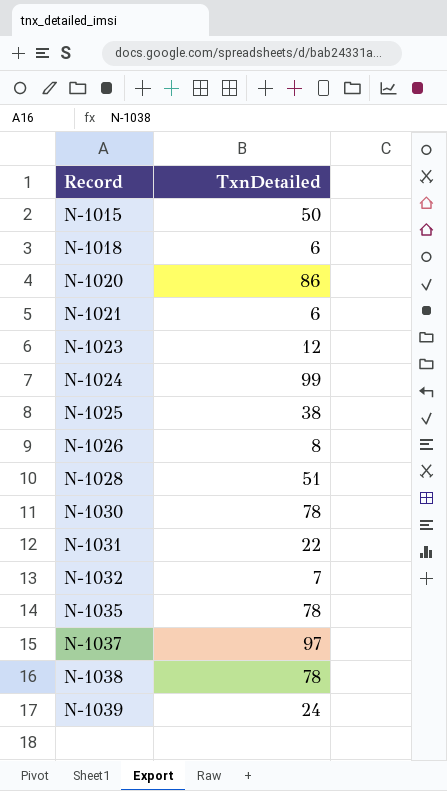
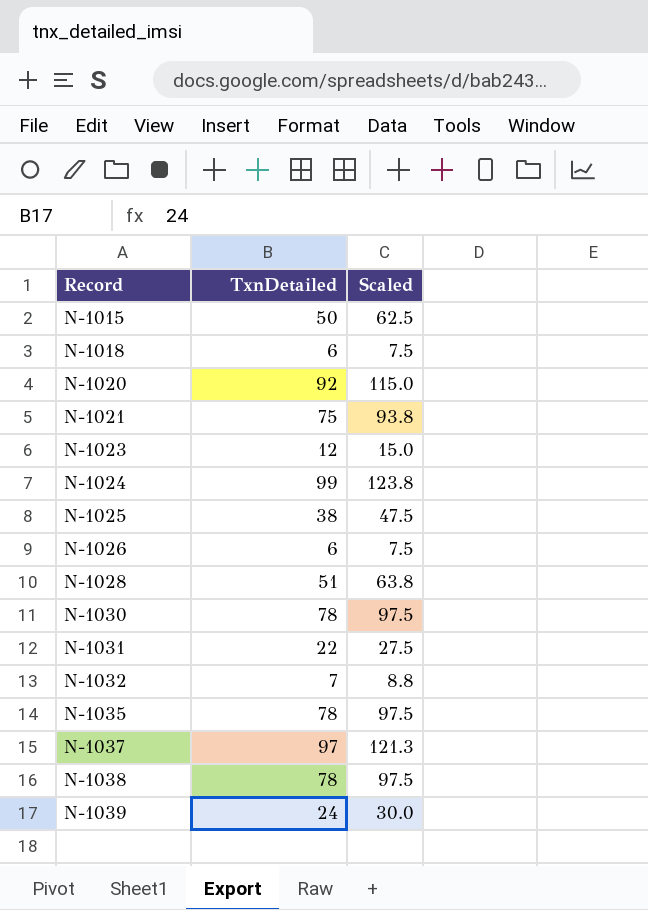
column Scaled | formula: none -> [TxnDetailed] * 1.25
N-1020 | TxnDetailed: 86 -> 92
N-1021 | TxnDetailed: 6 -> 75
N-1026 | TxnDetailed: 8 -> 6

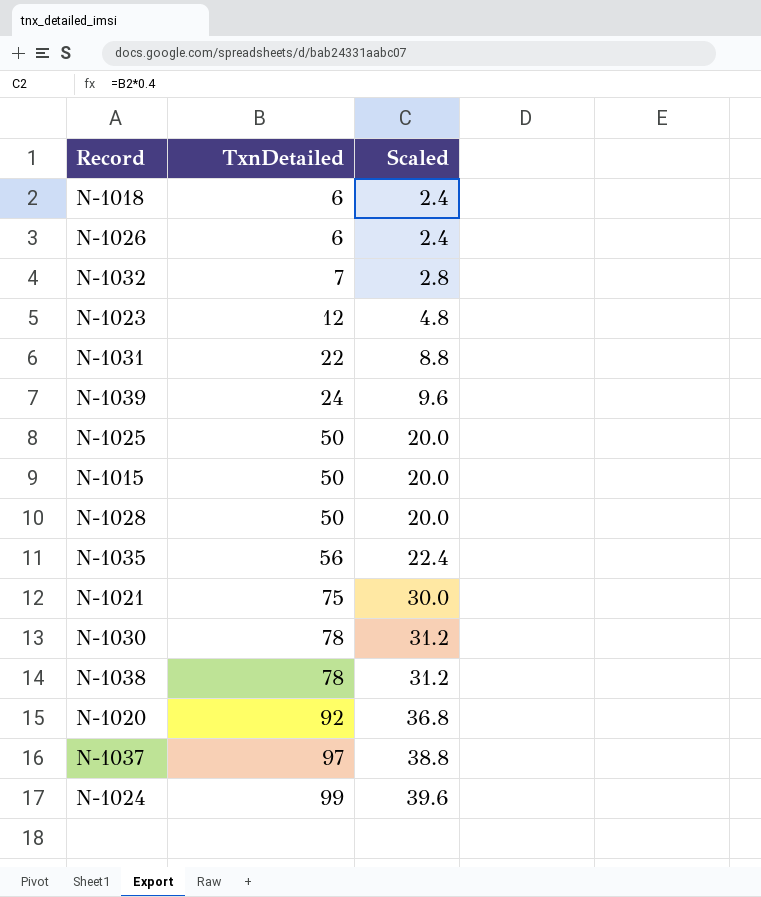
row order: Record ascending -> TxnDetailed ascending
column Scaled | formula: [TxnDetailed] * 1.25 -> [TxnDetailed] * 0.4
N-1025 | TxnDetailed: 38 -> 50
N-1028 | TxnDetailed: 51 -> 50
N-1035 | TxnDetailed: 78 -> 56

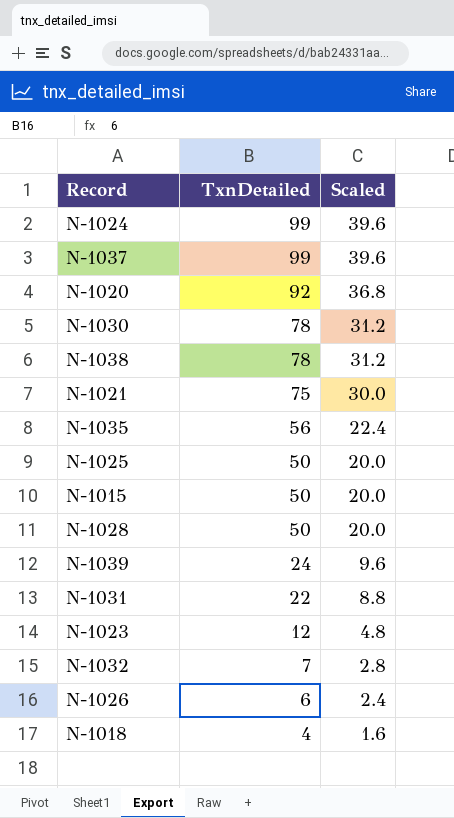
row order: TxnDetailed ascending -> TxnDetailed descending
N-1037 | TxnDetailed: 97 -> 99
N-1037 | Scaled: 38.8 -> 39.6
N-1018 | TxnDetailed: 6 -> 4
N-1018 | Scaled: 2.4 -> 1.6

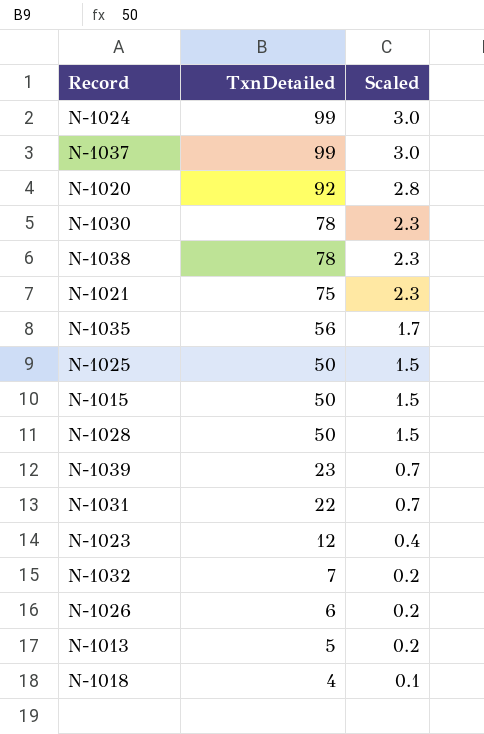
column Scaled | formula: [TxnDetailed] * 0.4 -> [TxnDetailed] * 0.03
N-1039 | TxnDetailed: 24 -> 23
row N-1013: none -> 5 | 0.2

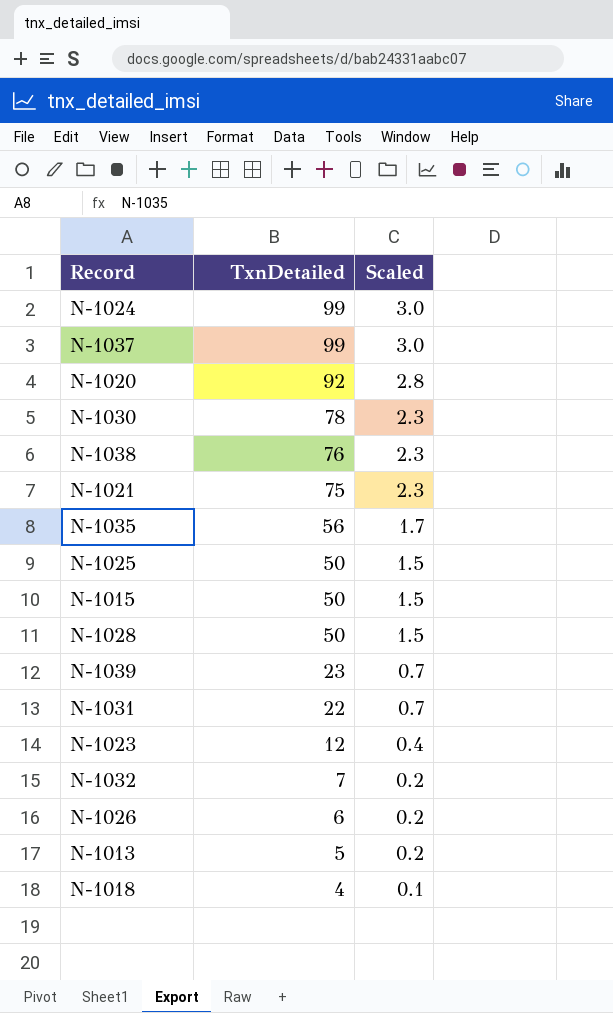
N-1038 | TxnDetailed: 78 -> 76

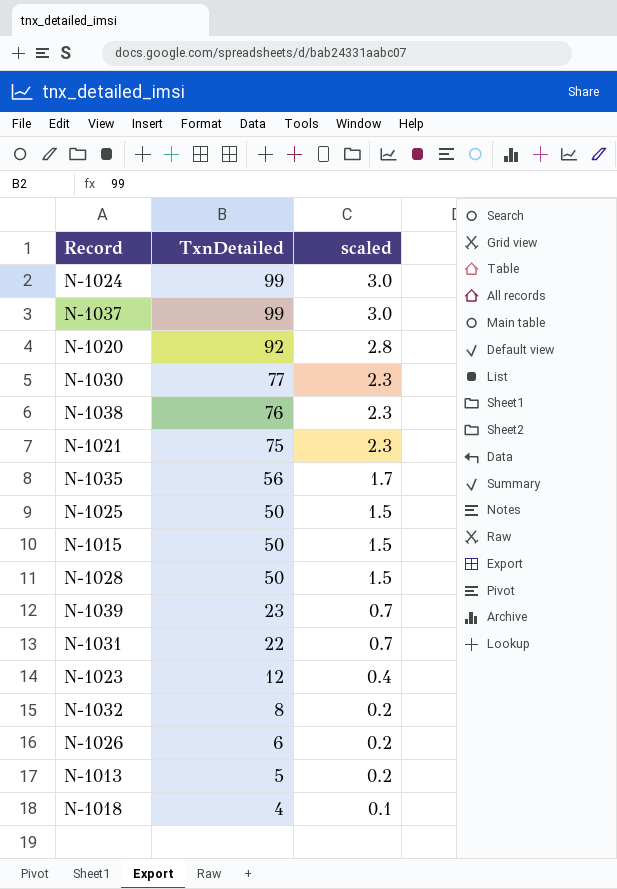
column name: Scaled -> scaled
N-1030 | TxnDetailed: 78 -> 77
N-1032 | TxnDetailed: 7 -> 8

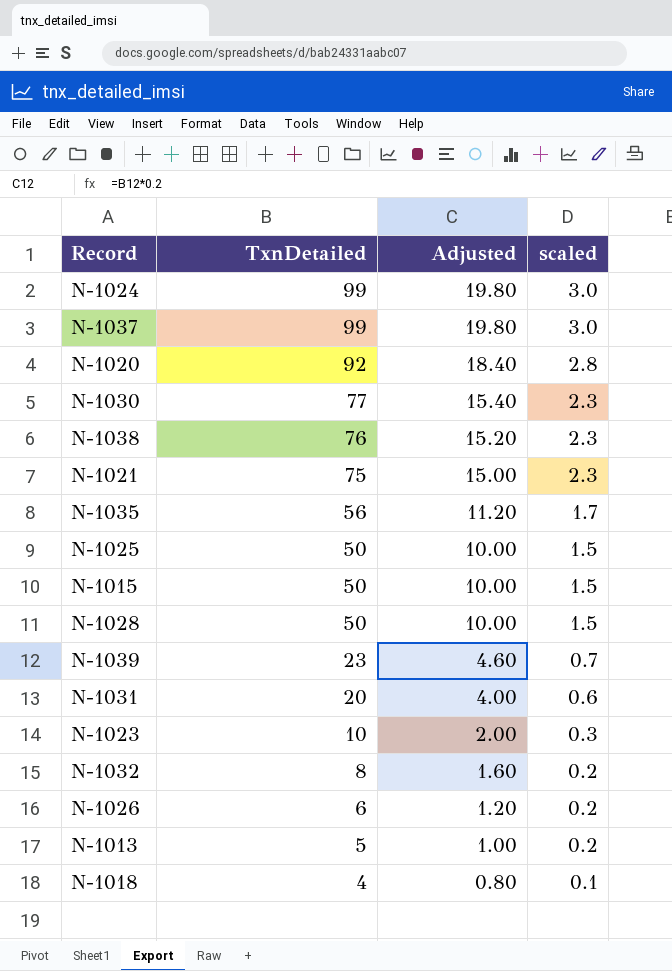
column Adjusted | formula: none -> [TxnDetailed] * 0.2
N-1031 | TxnDetailed: 22 -> 20
N-1031 | scaled: 0.7 -> 0.6
N-1023 | TxnDetailed: 12 -> 10
N-1023 | scaled: 0.4 -> 0.3

